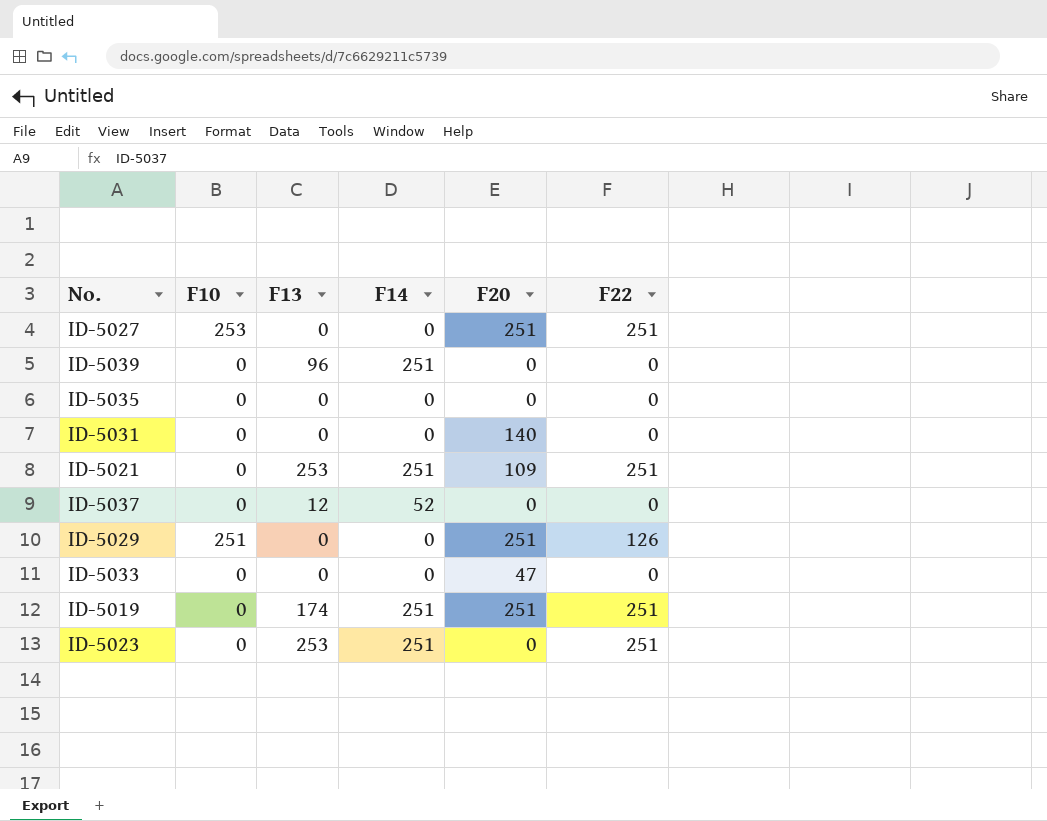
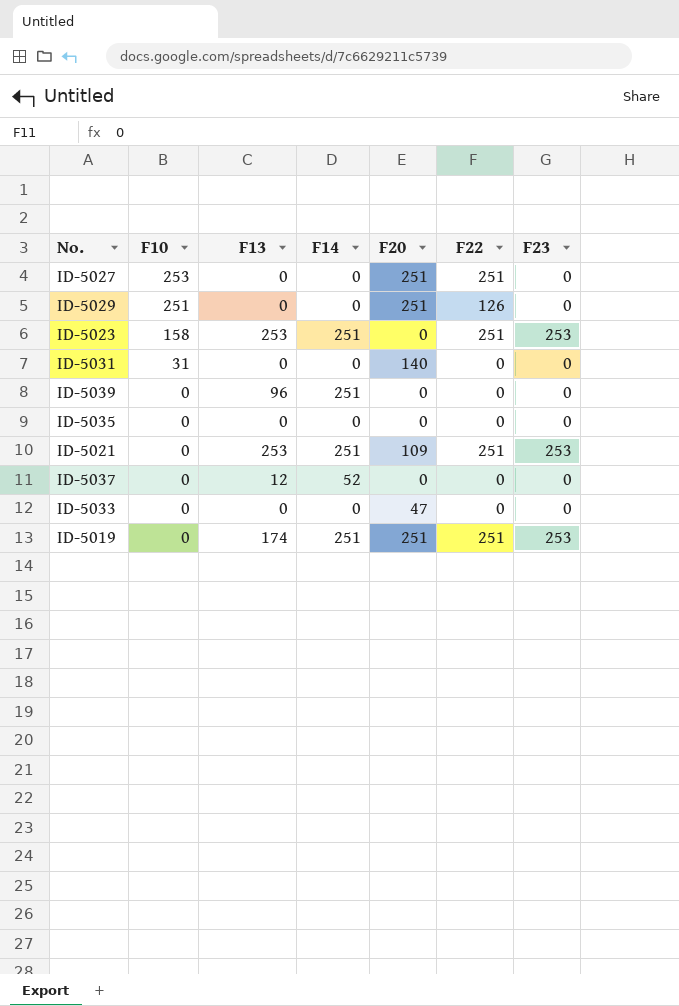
row order: none -> F10 descending
column F23 | position: none -> 7
ID-5023 | F10: 0 -> 158
ID-5031 | F10: 0 -> 31

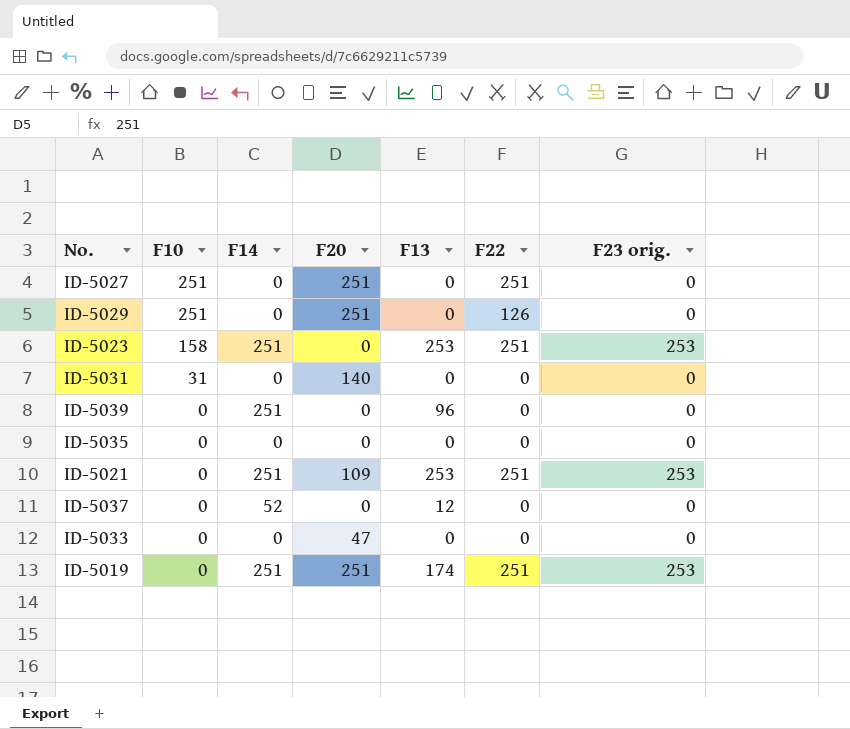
column F13 | position: 3 -> 5
column name: F23 -> F23 orig.
ID-5027 | F10: 253 -> 251

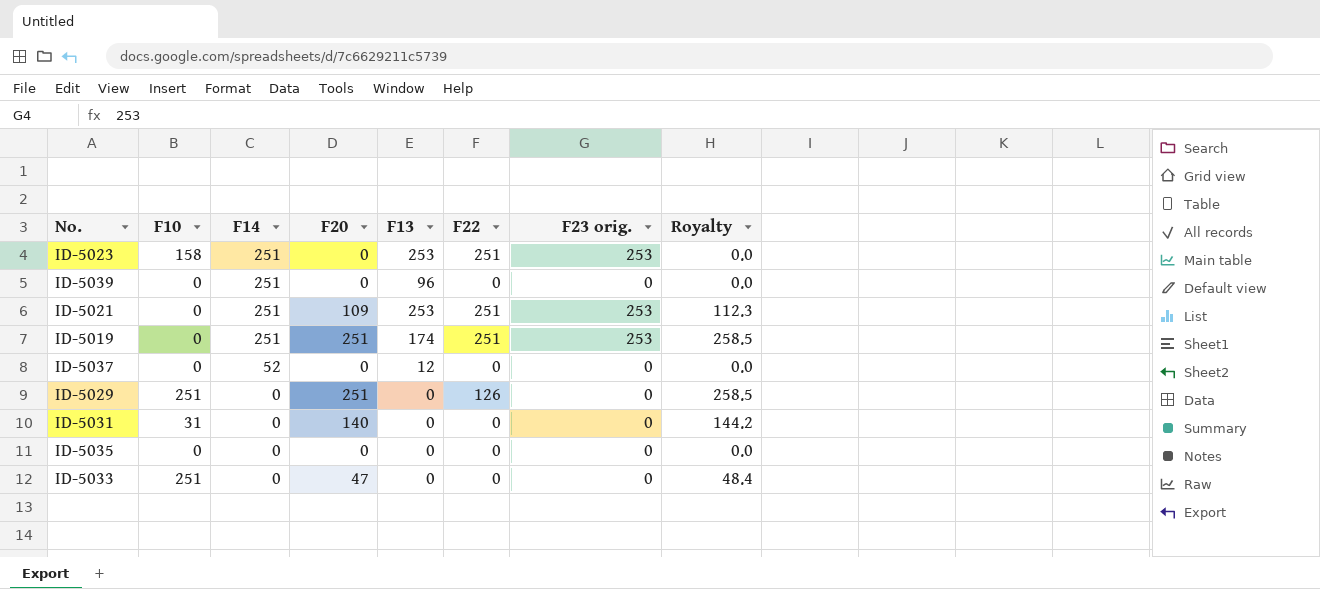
row order: F10 descending -> F14 descending
column Royalty | formula: none -> [F20] * 1.03
row ID-5027: 251 | 0 | 251 | 0 | 251 | 0 -> none
ID-5033 | F10: 0 -> 251

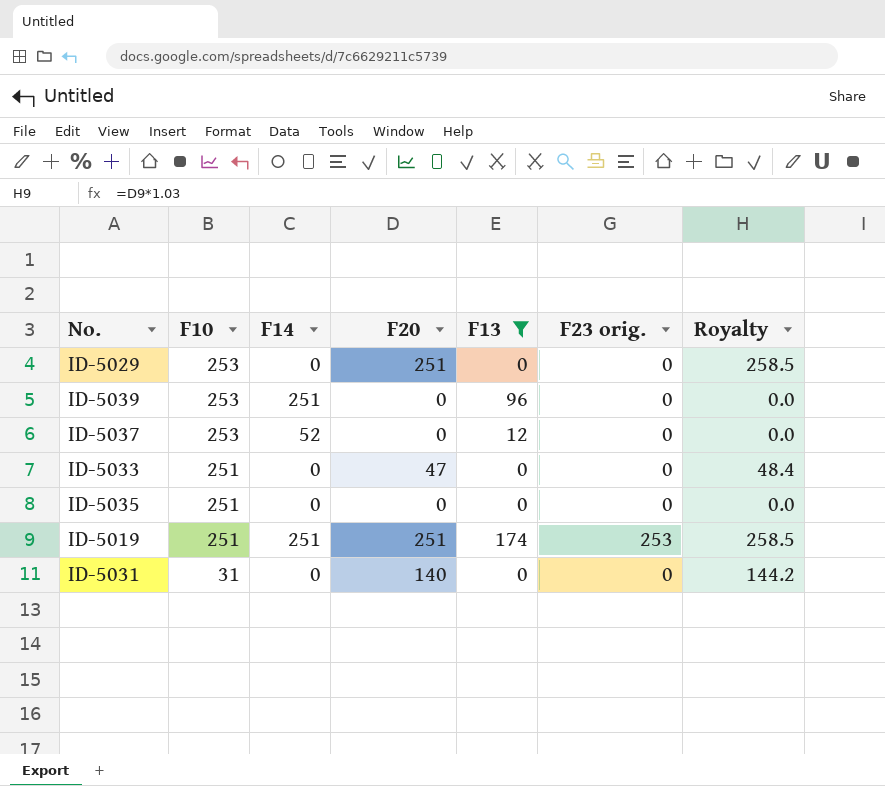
filter: none -> F13 != 253
row order: F14 descending -> F10 descending
column F22 | position: 6 -> none
ID-5029 | F10: 251 -> 253
ID-5039 | F10: 0 -> 253
ID-5037 | F10: 0 -> 253
ID-5035 | F10: 0 -> 251
ID-5019 | F10: 0 -> 251

